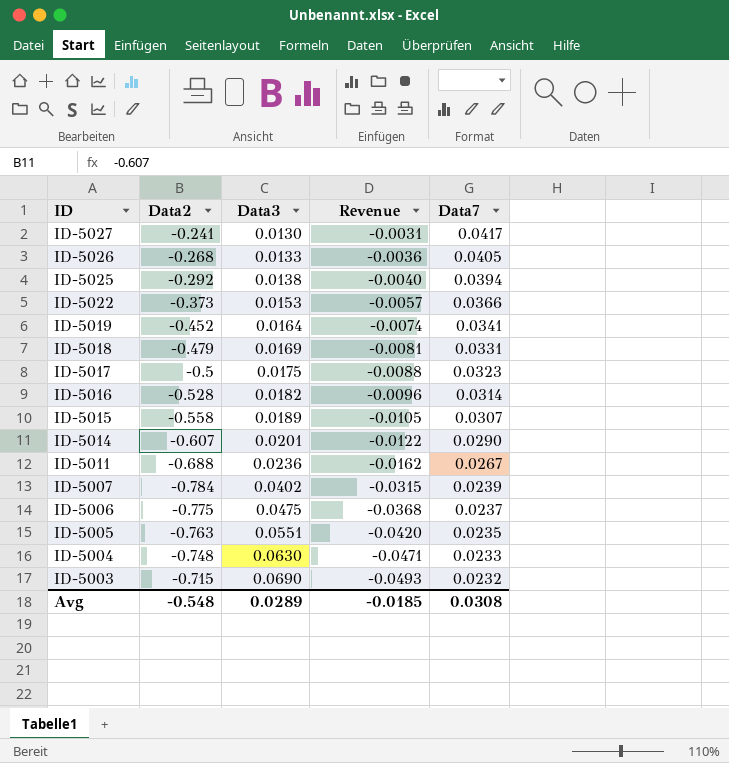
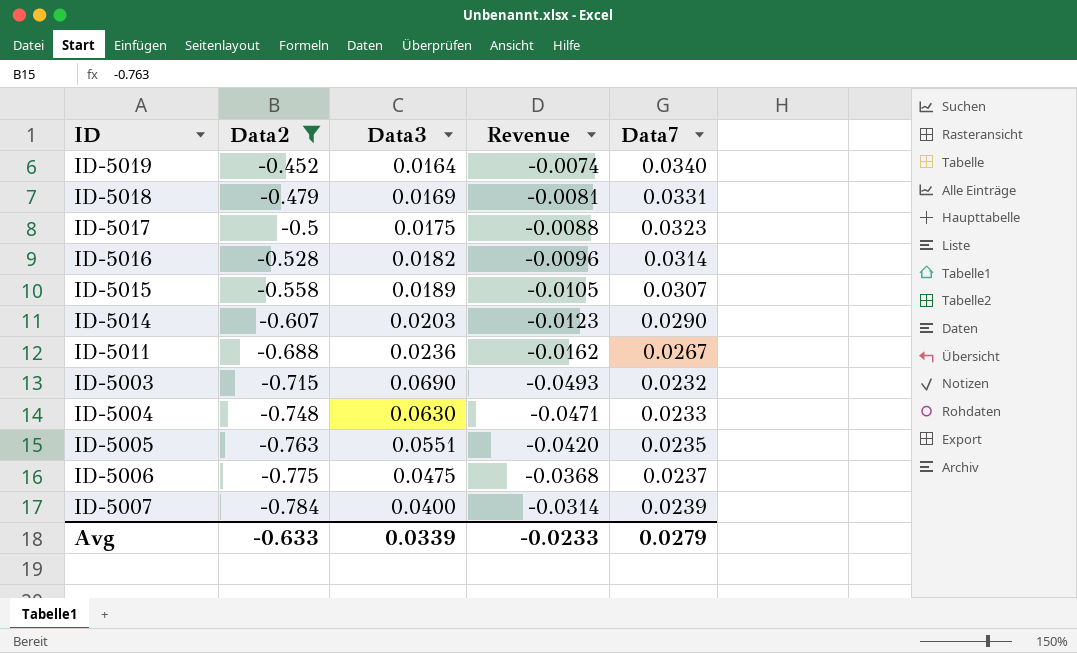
filter: none -> Data2 <= -0.452
row order: ID descending -> Data2 descending
ID-5019 | Data7: 0.0341 -> 0.0340
ID-5014 | Data3: 0.0201 -> 0.0203
ID-5014 | Revenue: -0.0122 -> -0.0123
ID-5007 | Data3: 0.0402 -> 0.0400
ID-5007 | Revenue: -0.0315 -> -0.0314
Avg | Data2: -0.548 -> -0.633
Avg | Data3: 0.0289 -> 0.0339
Avg | Revenue: -0.0185 -> -0.0233
Avg | Data7: 0.0308 -> 0.0279

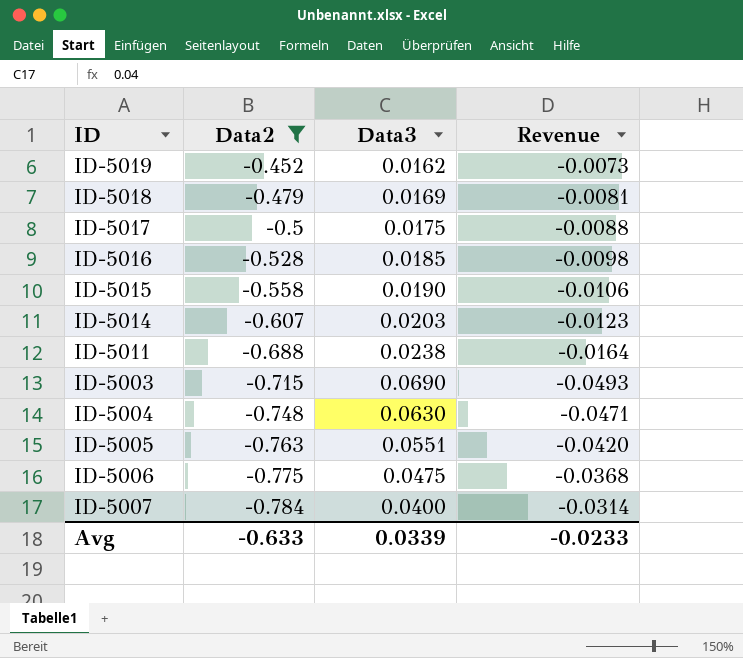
column Data7 | position: 5 -> none
ID-5019 | Data3: 0.0164 -> 0.0162
ID-5019 | Revenue: -0.0074 -> -0.0073
ID-5016 | Data3: 0.0182 -> 0.0185
ID-5016 | Revenue: -0.0096 -> -0.0098
ID-5015 | Data3: 0.0189 -> 0.0190
ID-5015 | Revenue: -0.0105 -> -0.0106
ID-5011 | Data3: 0.0236 -> 0.0238
ID-5011 | Revenue: -0.0162 -> -0.0164

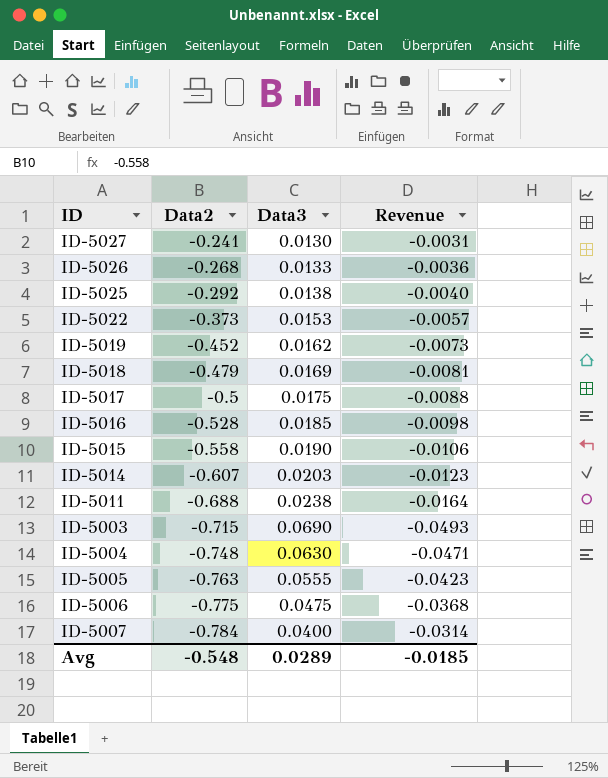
filter: Data2 <= -0.452 -> none
ID-5005 | Data3: 0.0551 -> 0.0555
ID-5005 | Revenue: -0.0420 -> -0.0423
Avg | Data2: -0.633 -> -0.548
Avg | Data3: 0.0339 -> 0.0289
Avg | Revenue: -0.0233 -> -0.0185

